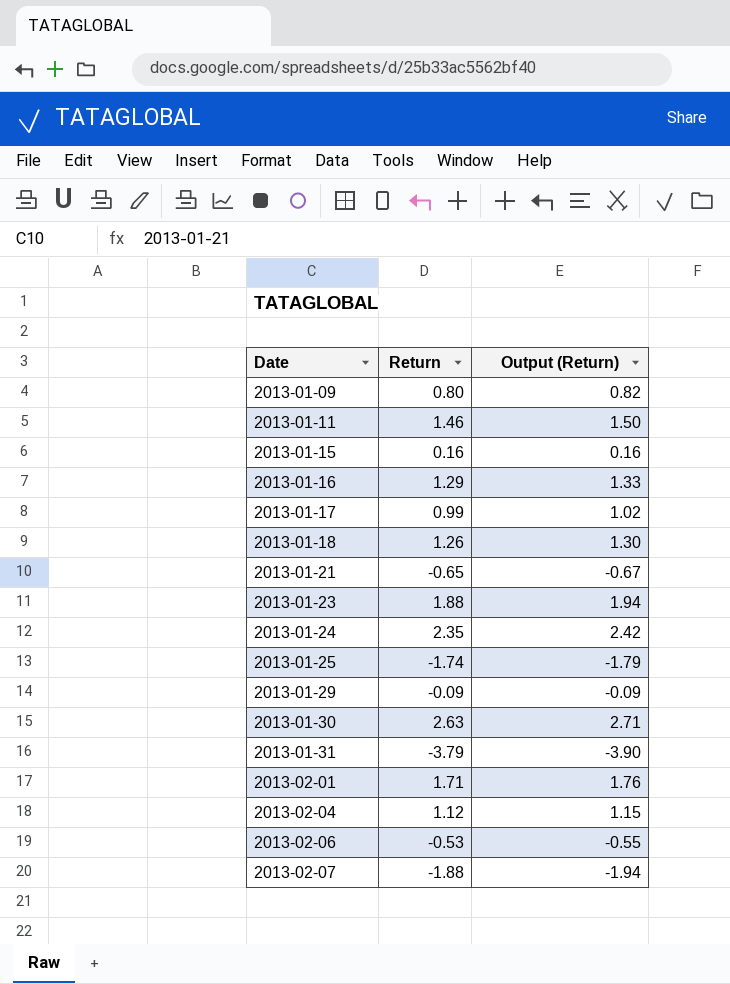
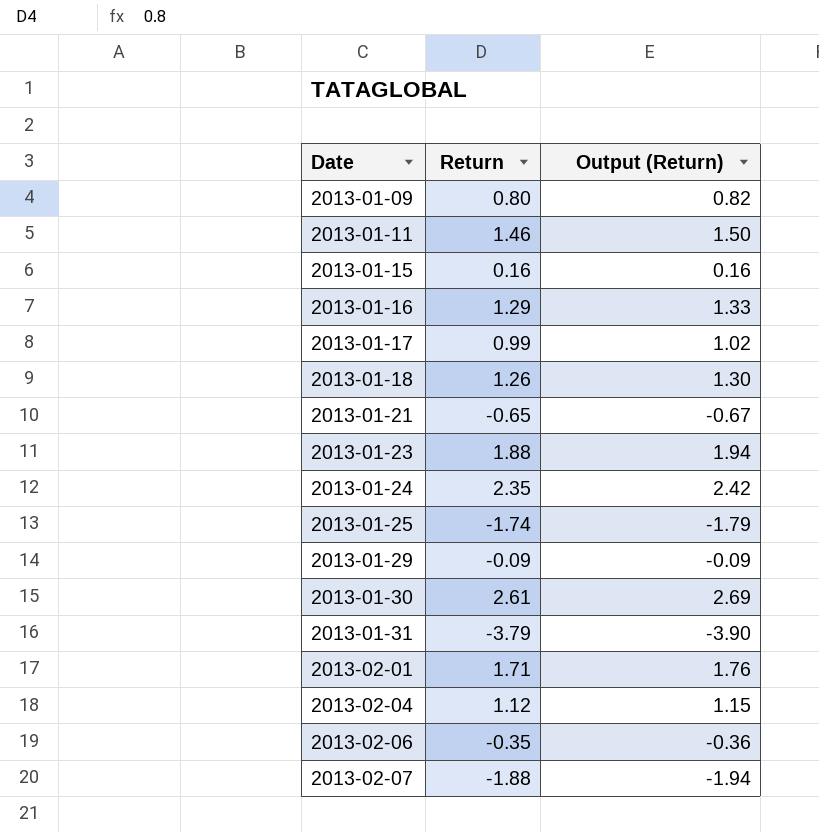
2013-01-30 | Return: 2.63 -> 2.61
2013-01-30 | Output (Return): 2.71 -> 2.69
2013-02-06 | Return: -0.53 -> -0.35
2013-02-06 | Output (Return): -0.55 -> -0.36

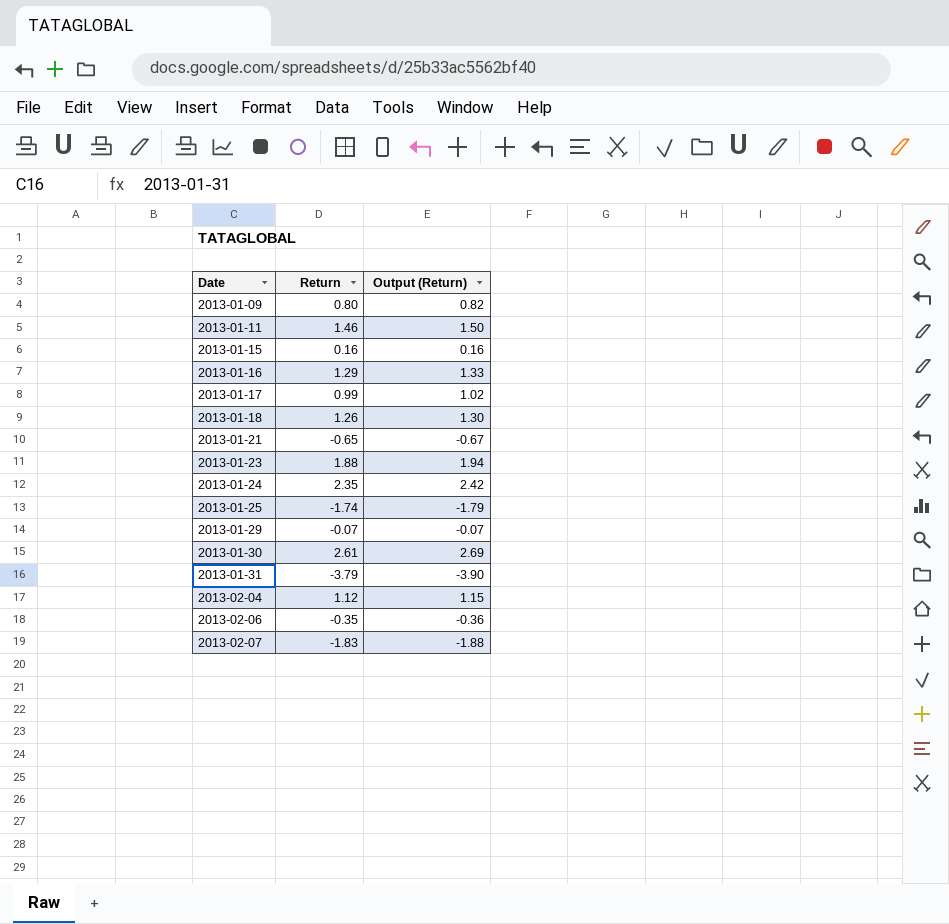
row 2013-02-01: 1.71 | 1.76 -> none
2013-01-29 | Return: -0.09 -> -0.07
2013-01-29 | Output (Return): -0.09 -> -0.07
2013-02-07 | Return: -1.88 -> -1.83
2013-02-07 | Output (Return): -1.94 -> -1.88

